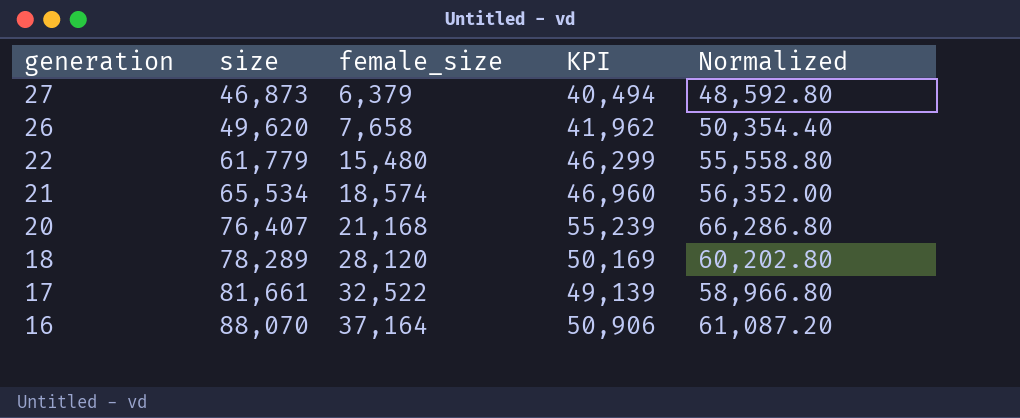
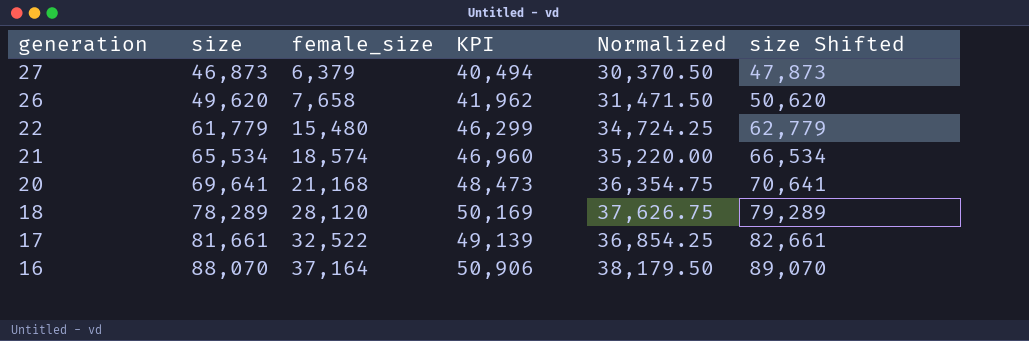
column Normalized | formula: [KPI] * 1.2 -> [KPI] * 0.75
column size Shifted | formula: none -> [size] + 1000
20 | size: 76,407 -> 69,641
20 | KPI: 55,239 -> 48,473

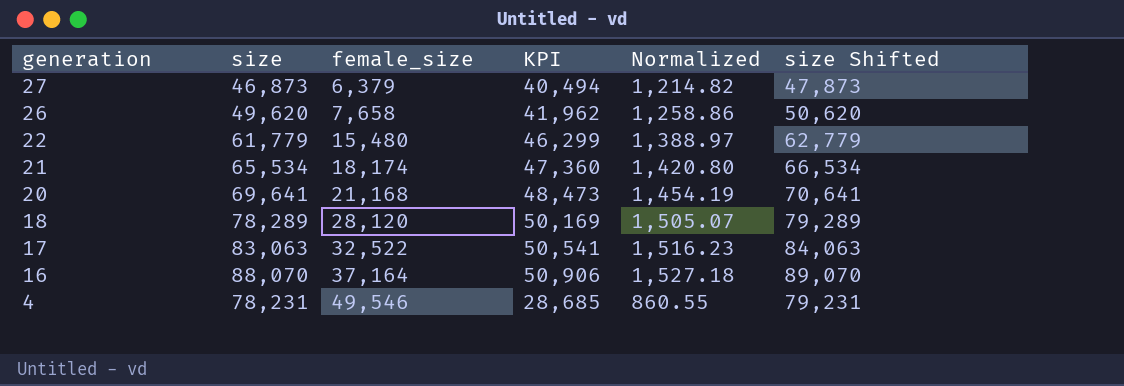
column Normalized | formula: [KPI] * 0.75 -> [KPI] * 0.03
21 | female_size: 18,574 -> 18,174
21 | KPI: 46,960 -> 47,360
17 | size: 81,661 -> 83,063
17 | KPI: 49,139 -> 50,541
17 | size Shifted: 82,661 -> 84,063
row 4: none -> 78,231 | 49,546 | 28,685 | 860.55 | 79,231

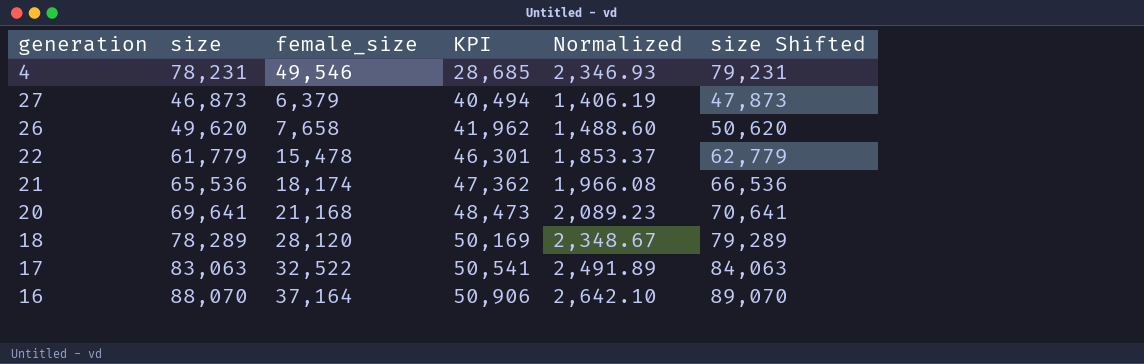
row order: generation descending -> KPI ascending
column Normalized | formula: [KPI] * 0.03 -> [size] * 0.03
22 | female_size: 15,480 -> 15,478
22 | KPI: 46,299 -> 46,301
21 | size: 65,534 -> 65,536
21 | KPI: 47,360 -> 47,362
21 | size Shifted: 66,534 -> 66,536

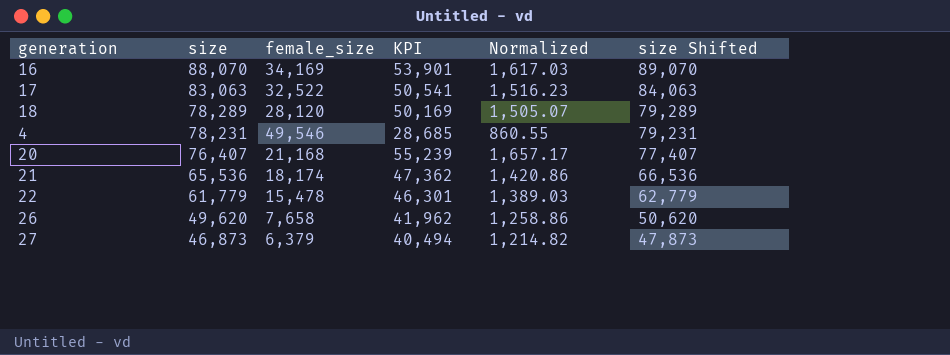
row order: KPI ascending -> size descending
column Normalized | formula: [size] * 0.03 -> [KPI] * 0.03
16 | female_size: 37,164 -> 34,169
16 | KPI: 50,906 -> 53,901
20 | size: 69,641 -> 76,407
20 | KPI: 48,473 -> 55,239
20 | size Shifted: 70,641 -> 77,407

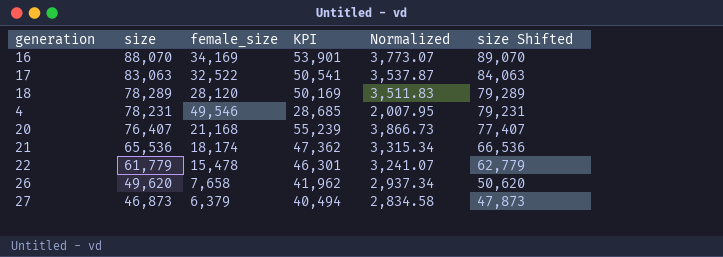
column Normalized | formula: [KPI] * 0.03 -> [KPI] * 0.07

